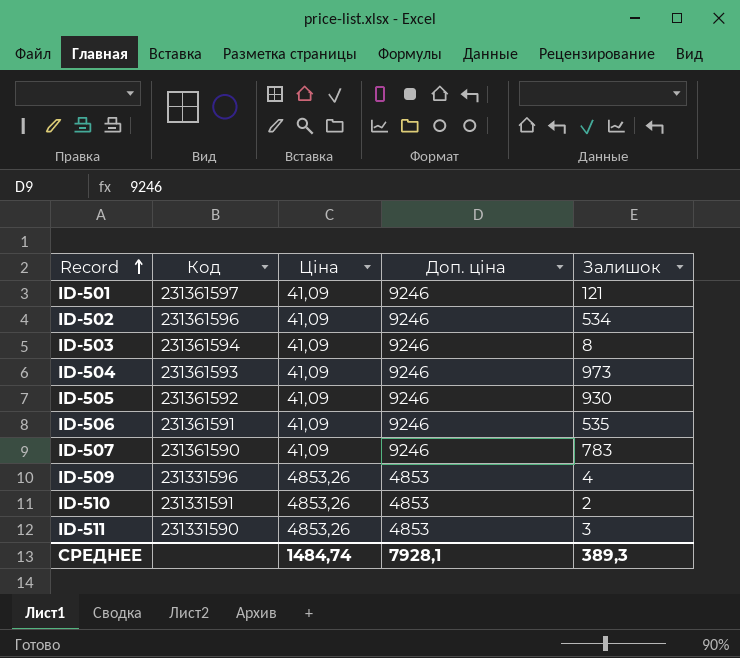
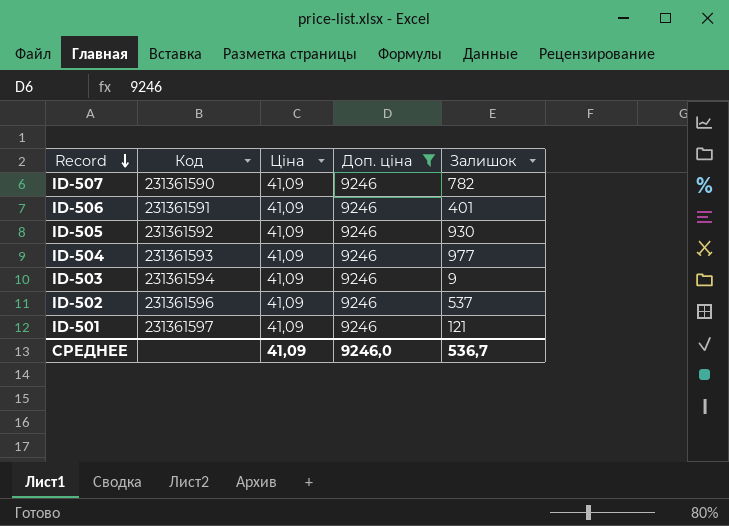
filter: none -> Доп. ціна = 9246
row order: Record ascending -> Record descending
ID-507 | Залишок: 783 -> 782
ID-506 | Залишок: 535 -> 401
ID-504 | Залишок: 973 -> 977
ID-503 | Залишок: 8 -> 9
ID-502 | Залишок: 534 -> 537
СРЕДНЕЕ | Ціна: 1484,74 -> 41,09
СРЕДНЕЕ | Доп. ціна: 7928,1 -> 9246,0
СРЕДНЕЕ | Залишок: 389,3 -> 536,7

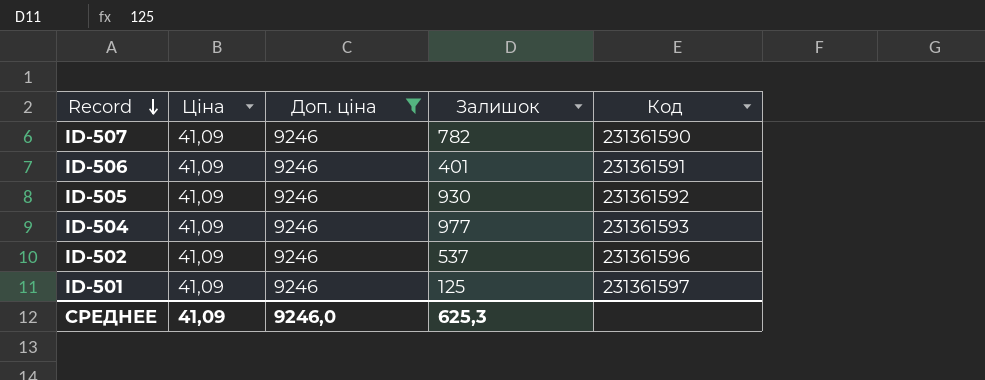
column Код | position: 2 -> 5
row ID-503: 231361594 | 41,09 | 9246 | 9 -> none
ID-501 | Залишок: 121 -> 125
СРЕДНЕЕ | Залишок: 536,7 -> 625,3

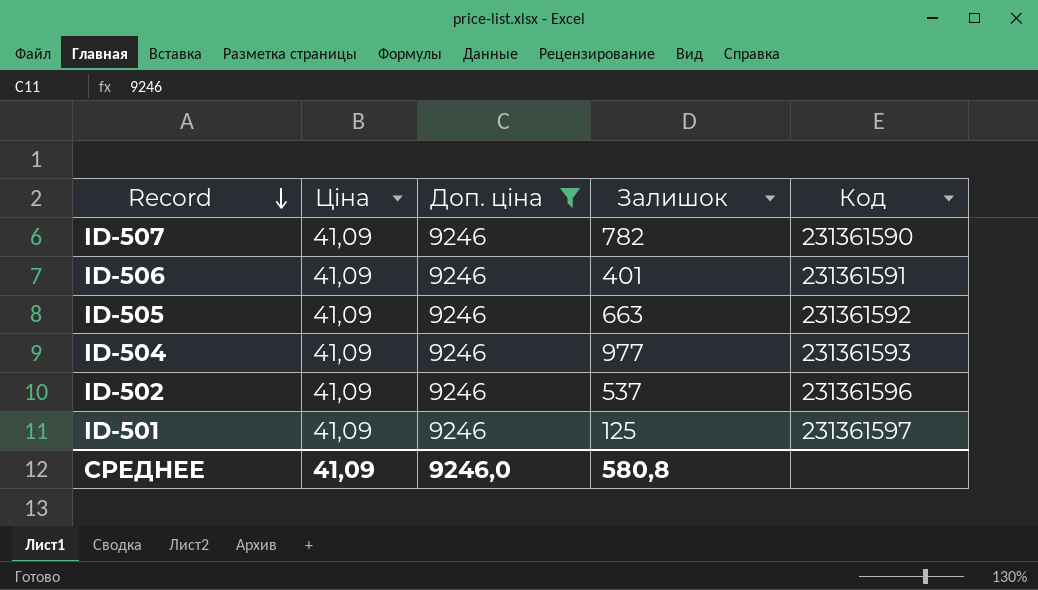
ID-505 | Залишок: 930 -> 663
СРЕДНЕЕ | Залишок: 625,3 -> 580,8

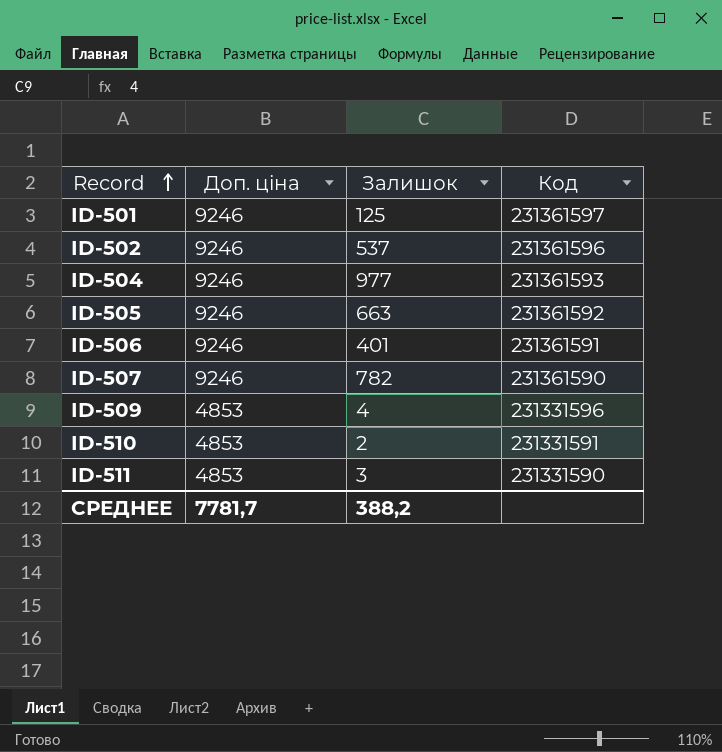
filter: Доп. ціна = 9246 -> none
row order: Record descending -> Record ascending
column Ціна | position: 2 -> none
СРЕДНЕЕ | Доп. ціна: 9246,0 -> 7781,7
СРЕДНЕЕ | Залишок: 580,8 -> 388,2

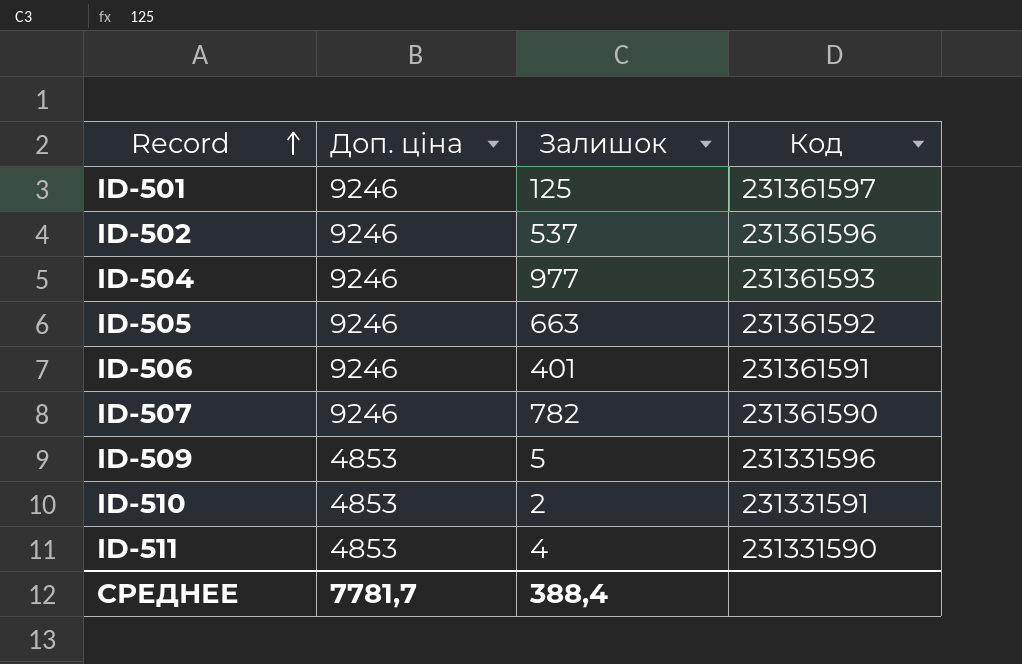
ID-509 | Залишок: 4 -> 5
ID-511 | Залишок: 3 -> 4
СРЕДНЕЕ | Залишок: 388,2 -> 388,4

